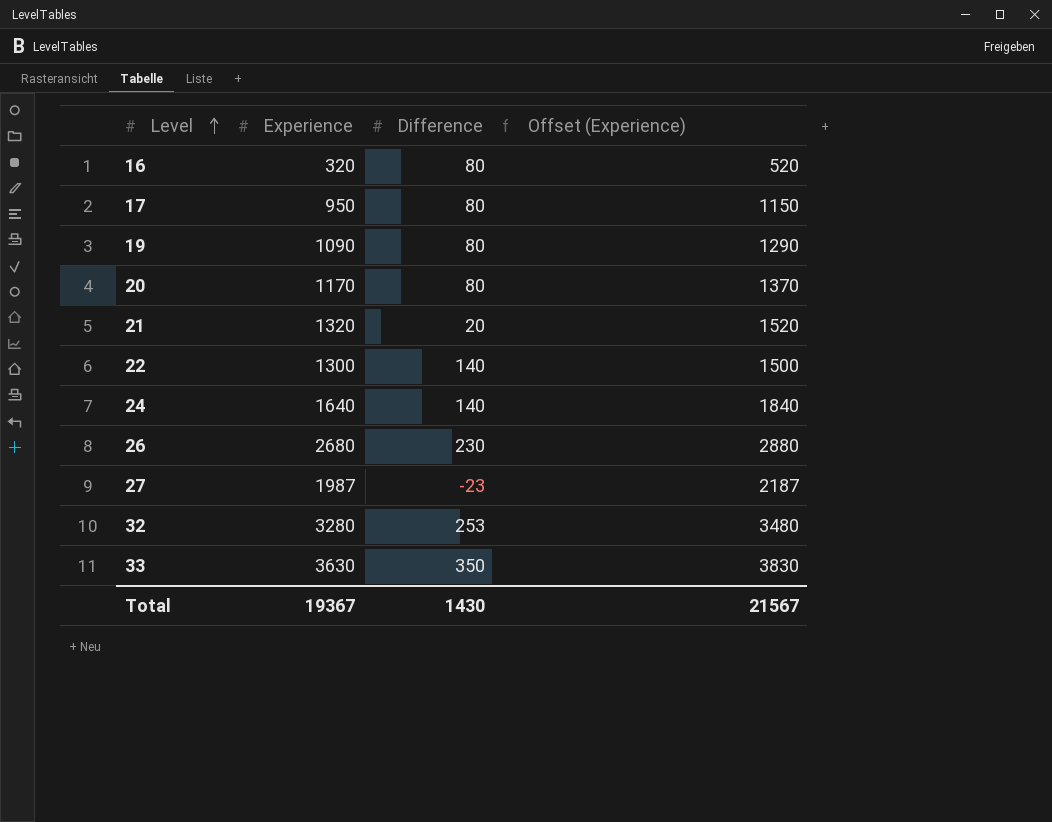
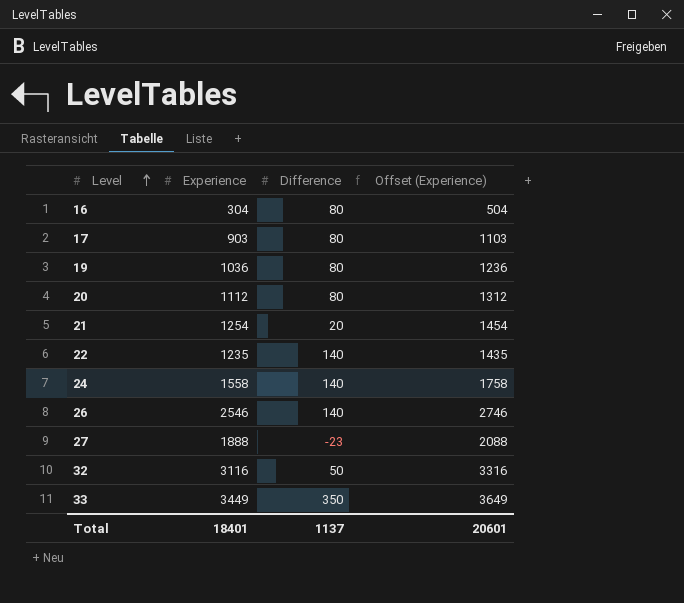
16 | Experience: 320 -> 304
16 | Offset (Experience): 520 -> 504
17 | Experience: 950 -> 903
17 | Offset (Experience): 1150 -> 1103
19 | Experience: 1090 -> 1036
19 | Offset (Experience): 1290 -> 1236
20 | Experience: 1170 -> 1112
20 | Offset (Experience): 1370 -> 1312
21 | Experience: 1320 -> 1254
21 | Offset (Experience): 1520 -> 1454
22 | Experience: 1300 -> 1235
22 | Offset (Experience): 1500 -> 1435
24 | Experience: 1640 -> 1558
24 | Offset (Experience): 1840 -> 1758
26 | Experience: 2680 -> 2546
26 | Difference: 230 -> 140
26 | Offset (Experience): 2880 -> 2746
27 | Experience: 1987 -> 1888
27 | Offset (Experience): 2187 -> 2088
32 | Experience: 3280 -> 3116
32 | Difference: 253 -> 50
32 | Offset (Experience): 3480 -> 3316
33 | Experience: 3630 -> 3449
33 | Offset (Experience): 3830 -> 3649
Total | Experience: 19367 -> 18401
Total | Difference: 1430 -> 1137
Total | Offset (Experience): 21567 -> 20601

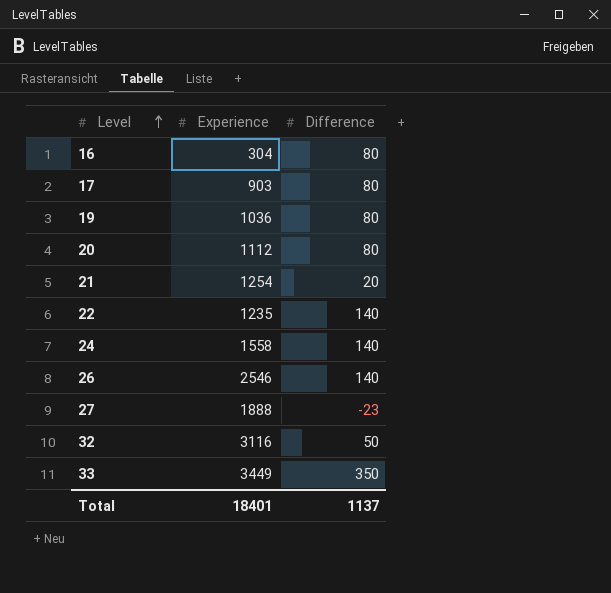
column Offset (Experience) | formula: [Experience] + 200 -> none

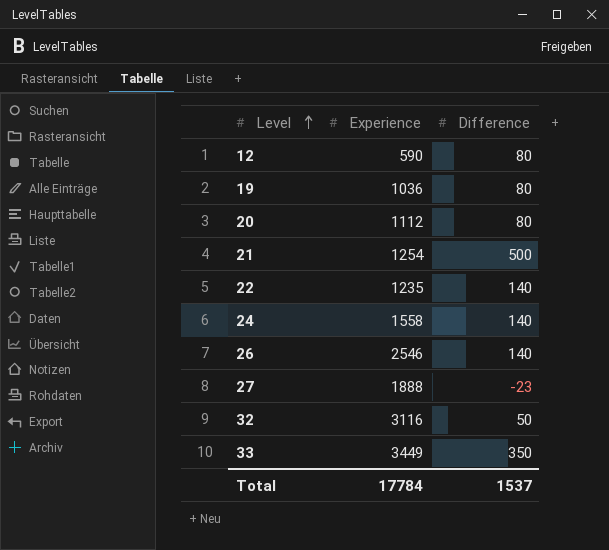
row 16: 304 | 80 -> none
row 17: 903 | 80 -> none
row 12: none -> 590 | 80
21 | Difference: 20 -> 500
Total | Experience: 18401 -> 17784
Total | Difference: 1137 -> 1537

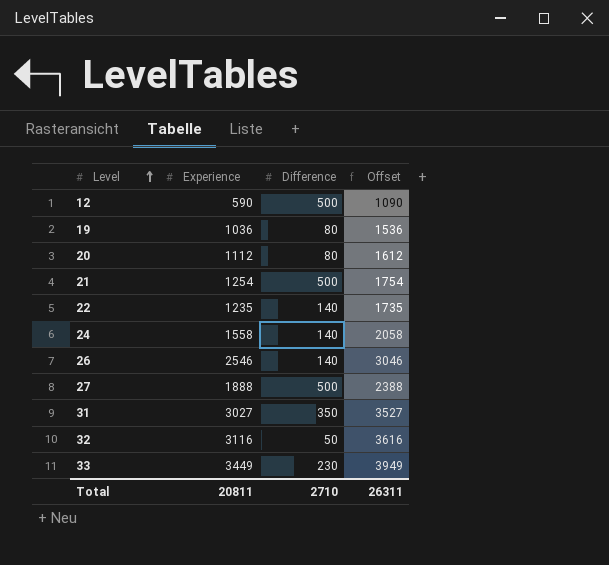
column Offset | formula: none -> [Experience] + 500
12 | Difference: 80 -> 500
27 | Difference: -23 -> 500
row 31: none -> 3027 | 350 | 3527
33 | Difference: 350 -> 230
Total | Experience: 17784 -> 20811
Total | Difference: 1537 -> 2710

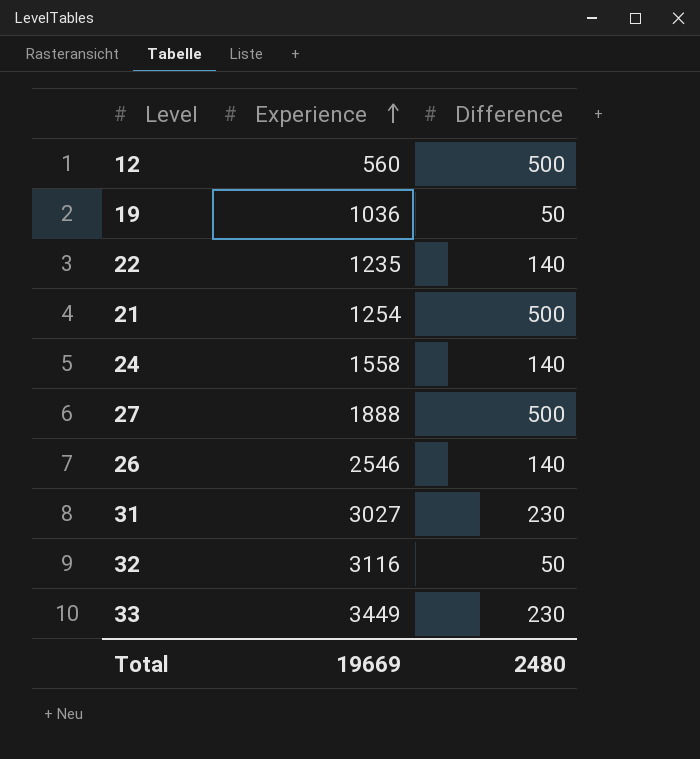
row order: Level ascending -> Experience ascending
column Offset | formula: [Experience] + 500 -> none
row 20: 1112 | 80 | 1612 -> none
12 | Experience: 590 -> 560
19 | Difference: 80 -> 50
31 | Difference: 350 -> 230
Total | Experience: 20811 -> 19669
Total | Difference: 2710 -> 2480

